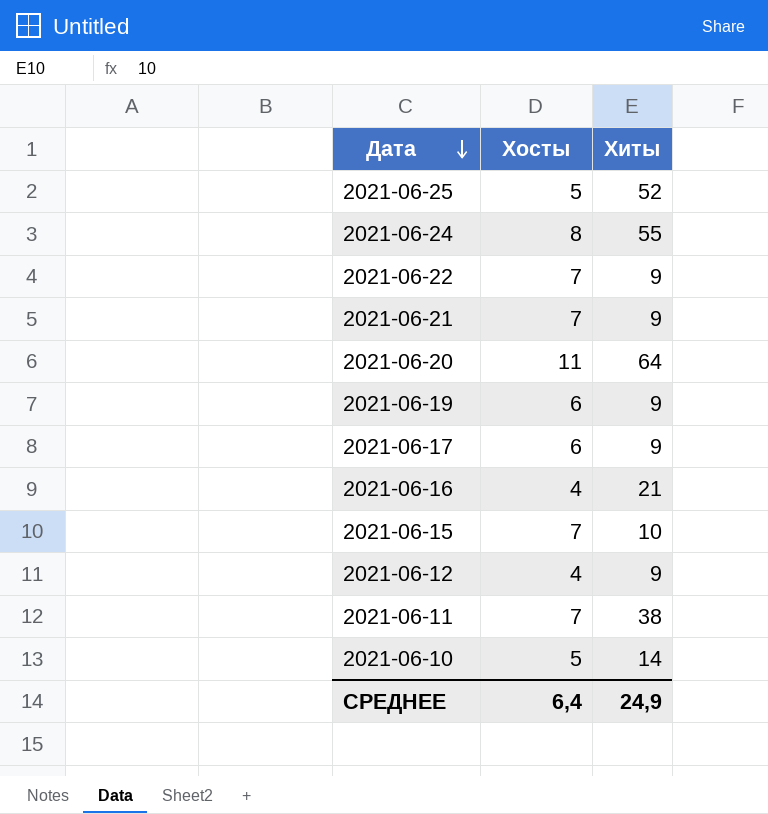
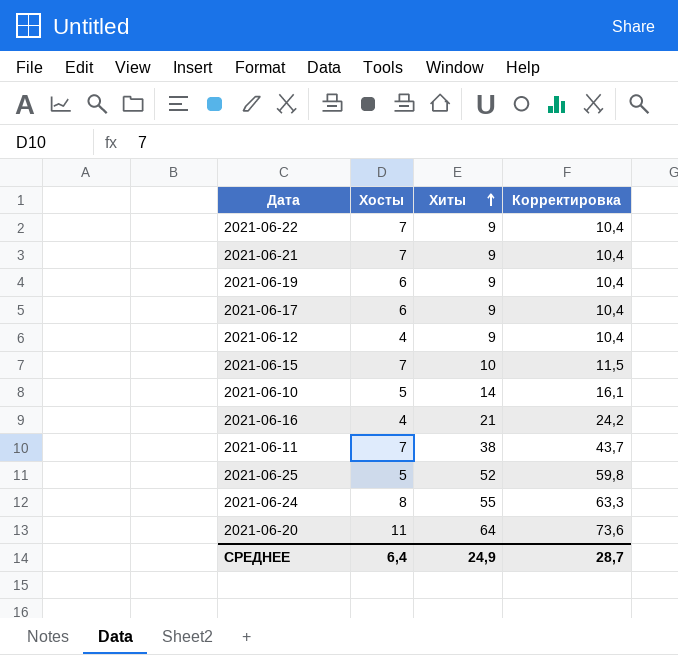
row order: Дата descending -> Хиты ascending
column Корректировка | formula: none -> [Хиты] * 1,15

